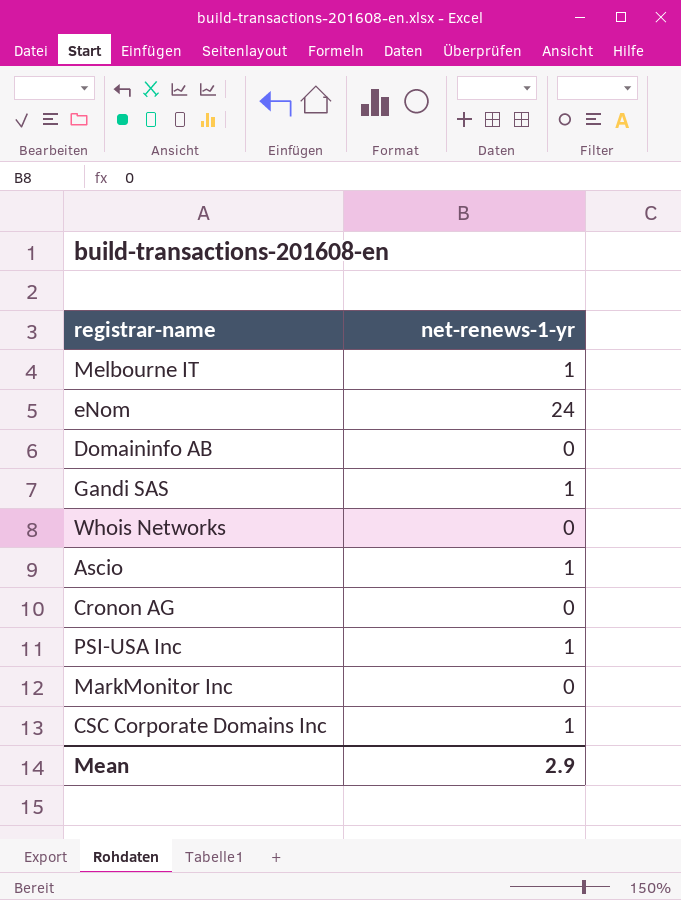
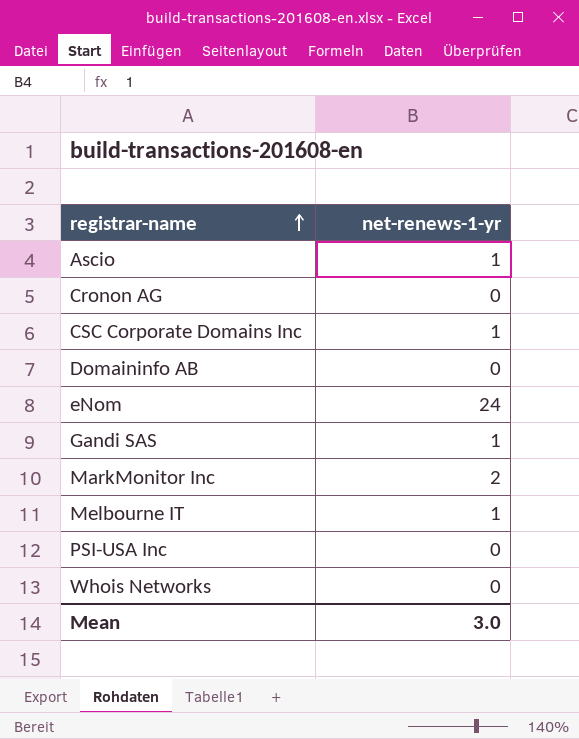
row order: none -> registrar-name ascending
MarkMonitor Inc | net-renews-1-yr: 0 -> 2
PSI-USA Inc | net-renews-1-yr: 1 -> 0
Mean | net-renews-1-yr: 2.9 -> 3.0

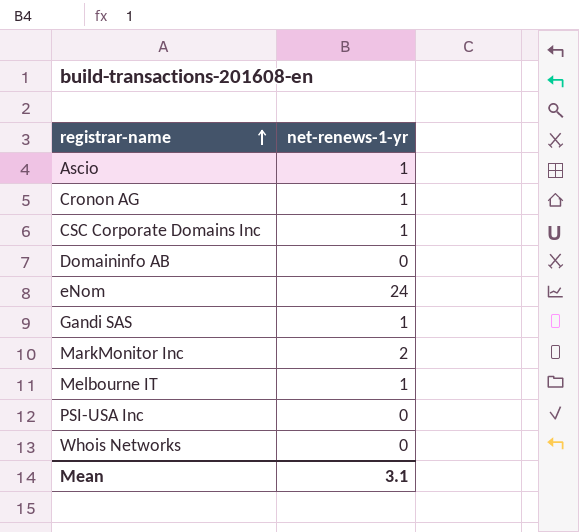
Cronon AG | net-renews-1-yr: 0 -> 1
Mean | net-renews-1-yr: 3.0 -> 3.1

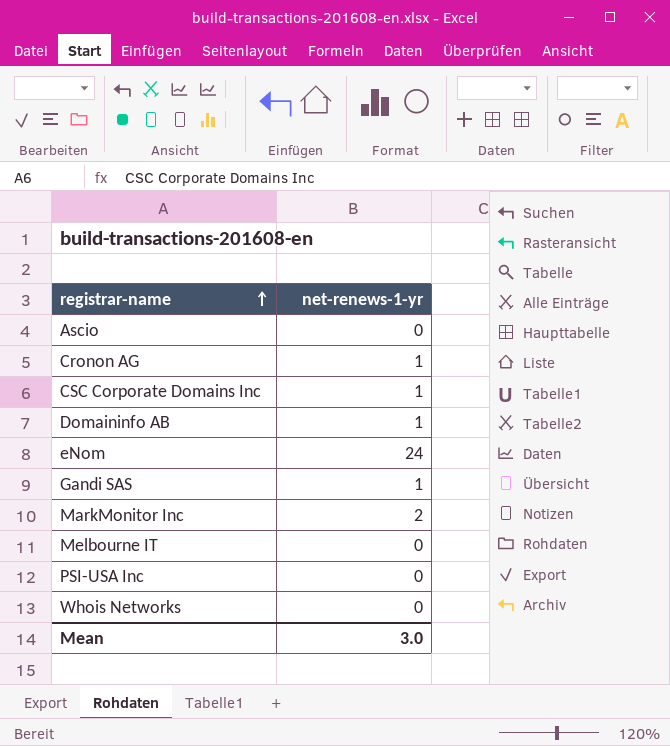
Ascio | net-renews-1-yr: 1 -> 0
Domaininfo AB | net-renews-1-yr: 0 -> 1
Melbourne IT | net-renews-1-yr: 1 -> 0
Mean | net-renews-1-yr: 3.1 -> 3.0

